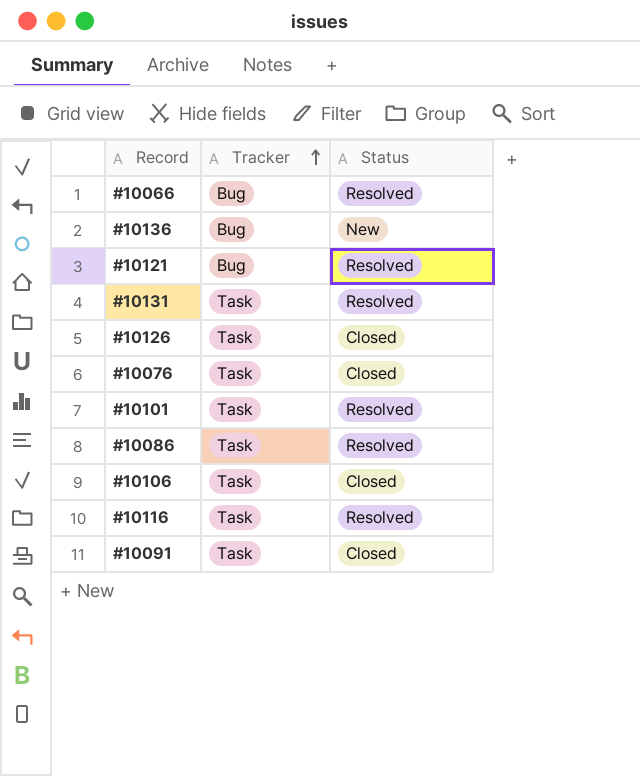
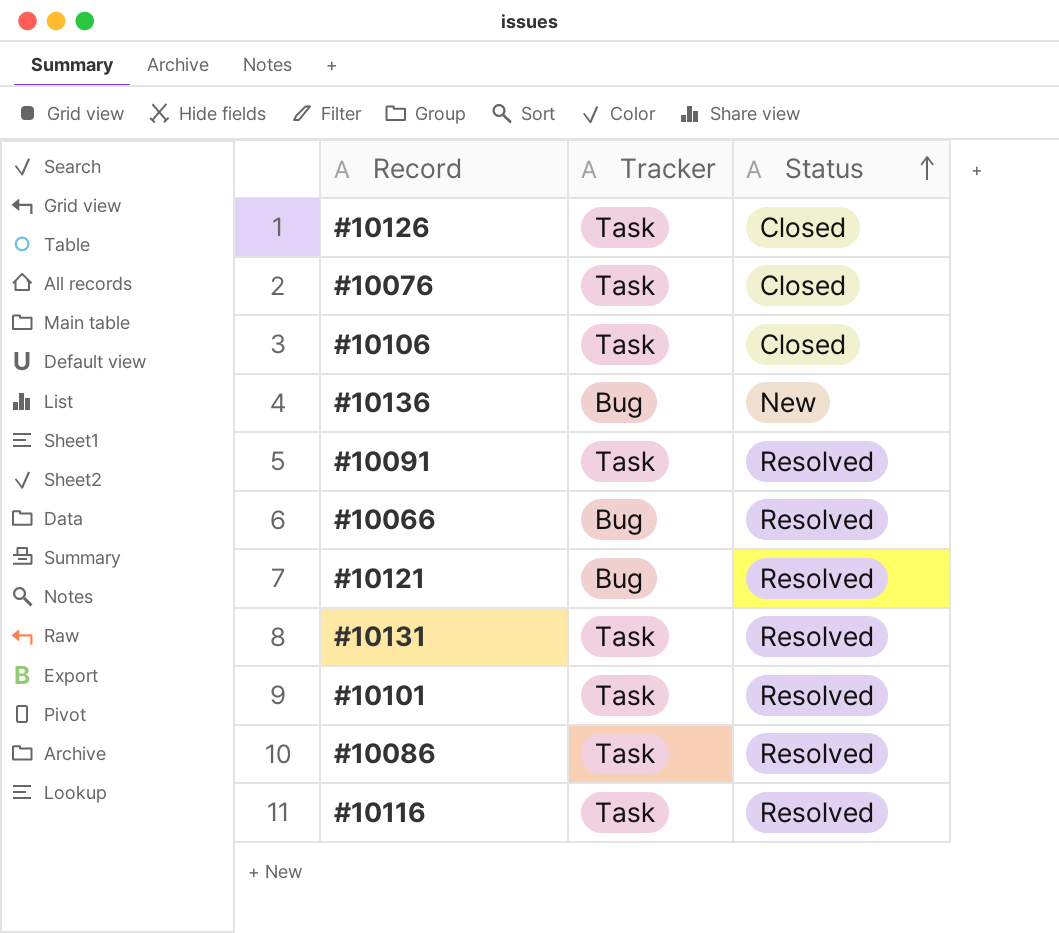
row order: Tracker ascending -> Status ascending
#10091 | Status: Closed -> Resolved

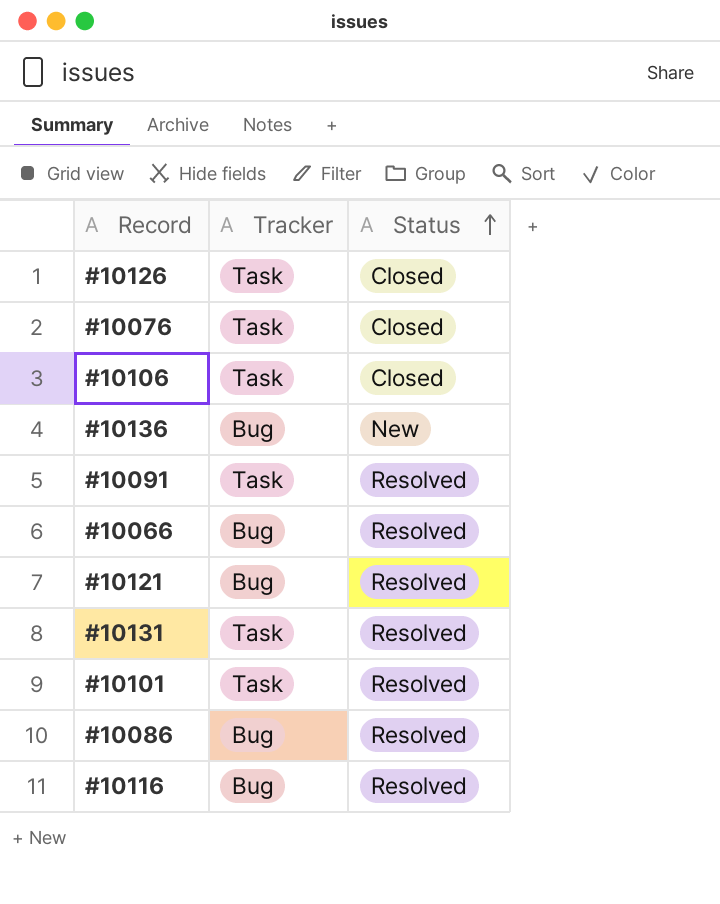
#10086 | Tracker: Task -> Bug
#10116 | Tracker: Task -> Bug

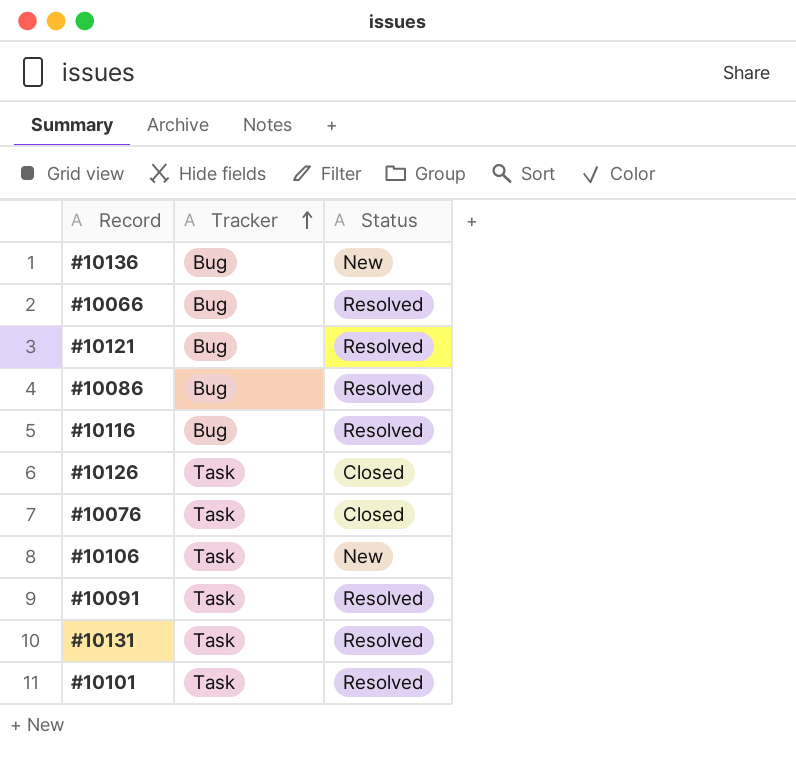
row order: Status ascending -> Tracker ascending
#10106 | Status: Closed -> New

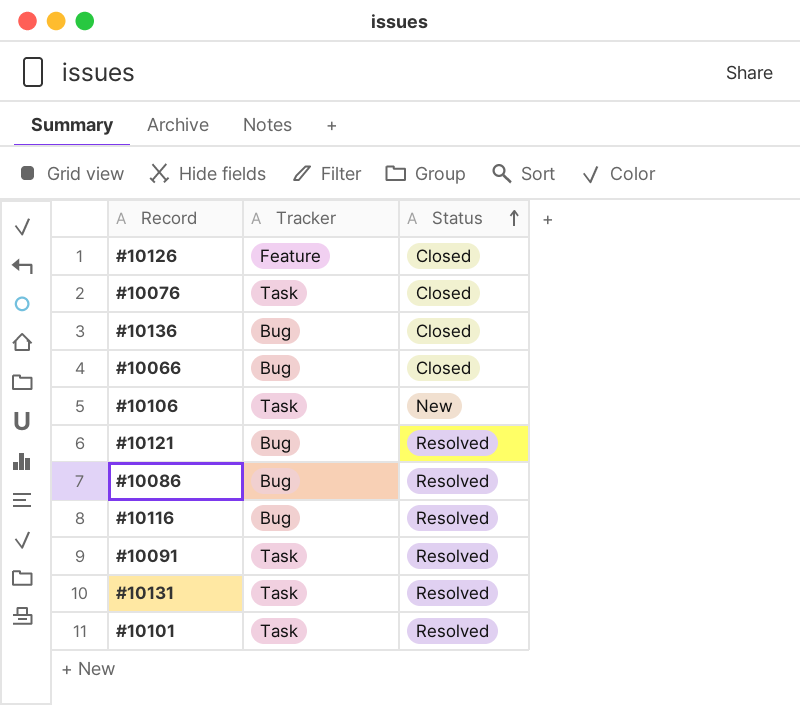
row order: Tracker ascending -> Status ascending
#10126 | Tracker: Task -> Feature
#10136 | Status: New -> Closed
#10066 | Status: Resolved -> Closed

